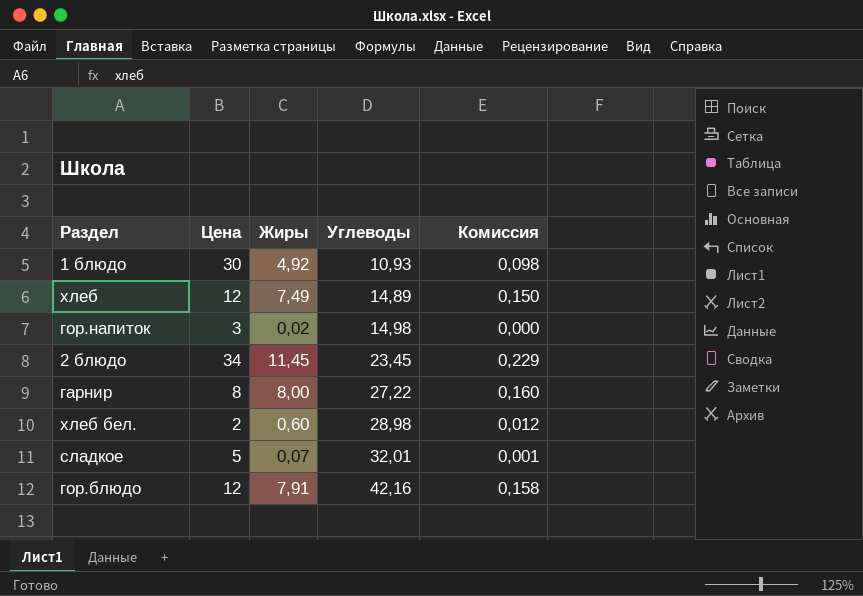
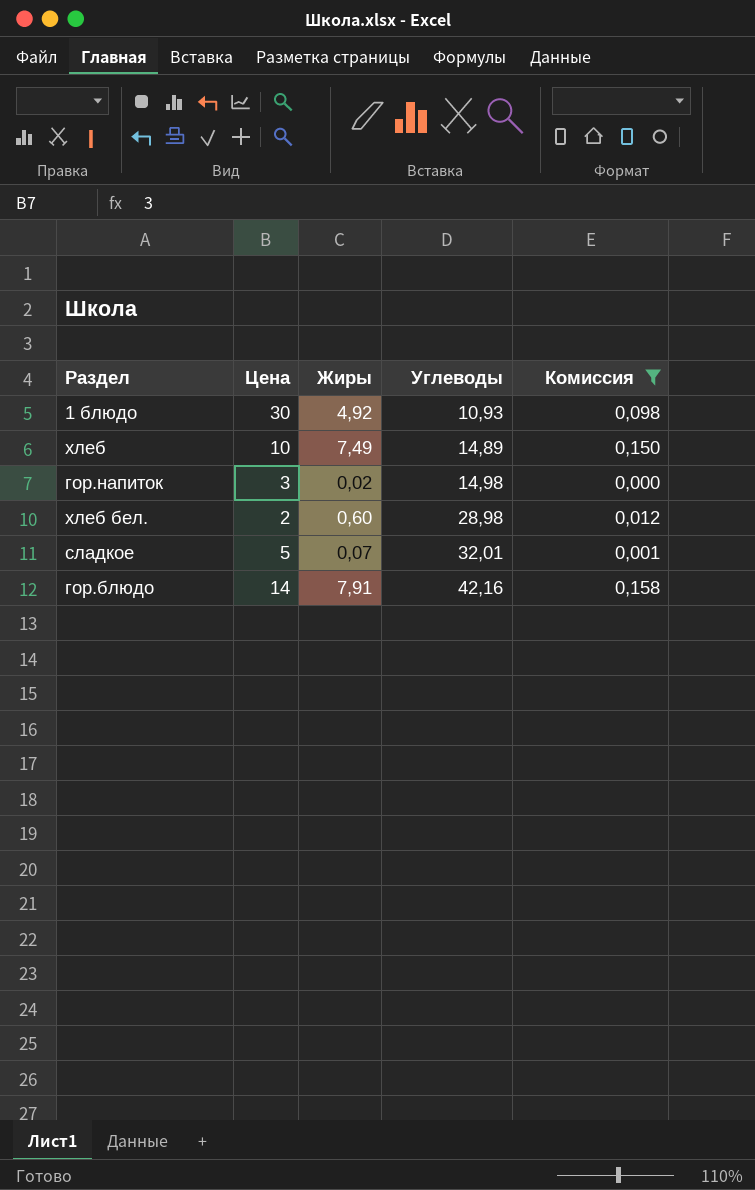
filter: none -> Комиссия <= 0,158
хлеб | Цена: 12 -> 10
гор.блюдо | Цена: 12 -> 14

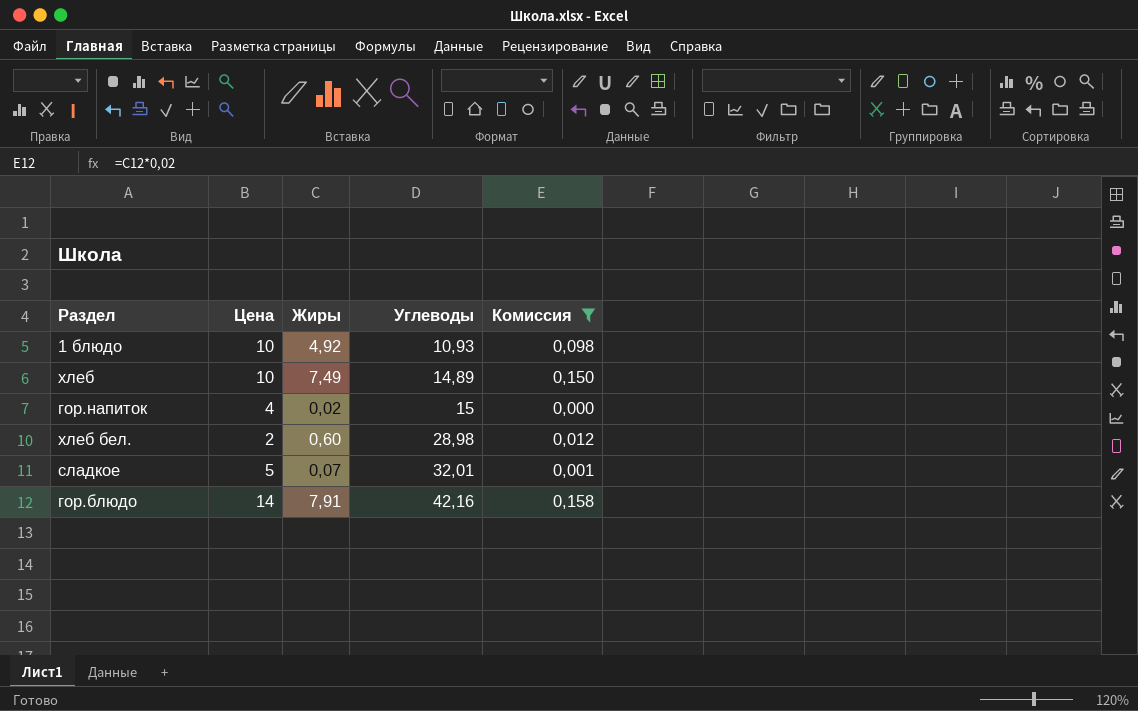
1 блюдо | Цена: 30 -> 10
гор.напиток | Цена: 3 -> 4
гор.напиток | Углеводы: 14,98 -> 15

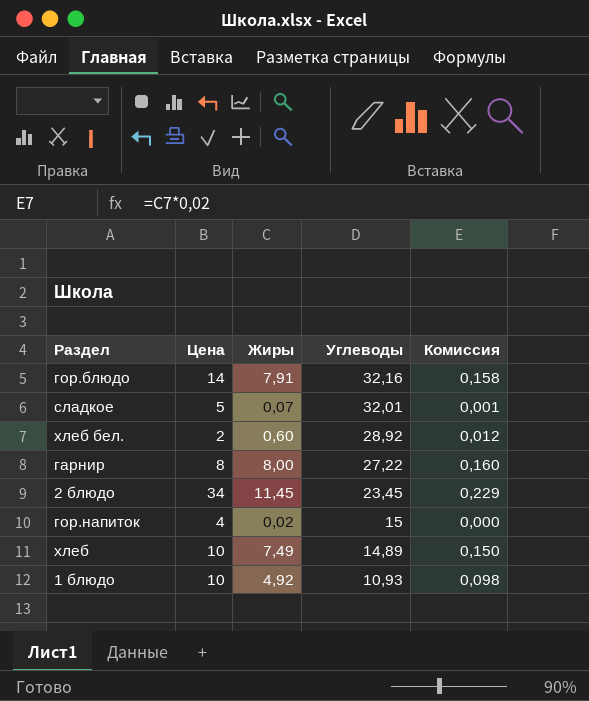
filter: Комиссия <= 0,158 -> none
row order: Углеводы ascending -> Углеводы descending
гор.блюдо | Углеводы: 42,16 -> 32,16
хлеб бел. | Углеводы: 28,98 -> 28,92

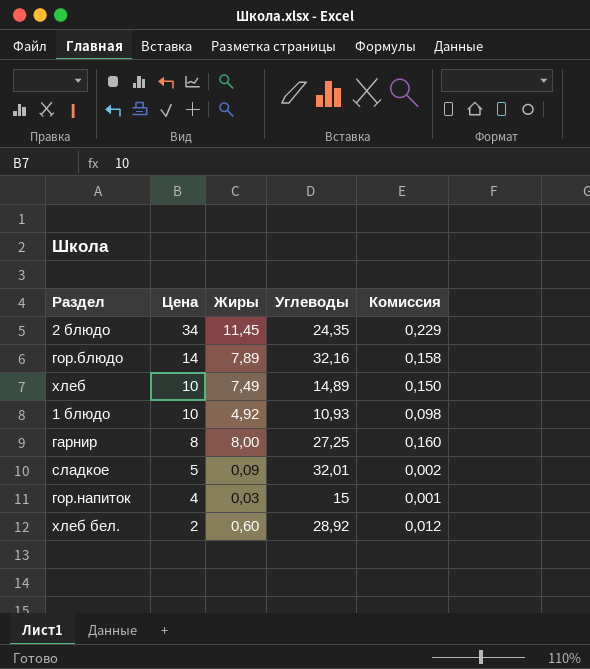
row order: Углеводы descending -> Цена descending
2 блюдо | Углеводы: 23,45 -> 24,35
гор.блюдо | Жиры: 7,91 -> 7,89
гарнир | Углеводы: 27,22 -> 27,25
сладкое | Жиры: 0,07 -> 0,09
сладкое | Комиссия: 0,001 -> 0,002
гор.напиток | Жиры: 0,02 -> 0,03
гор.напиток | Комиссия: 0,000 -> 0,001

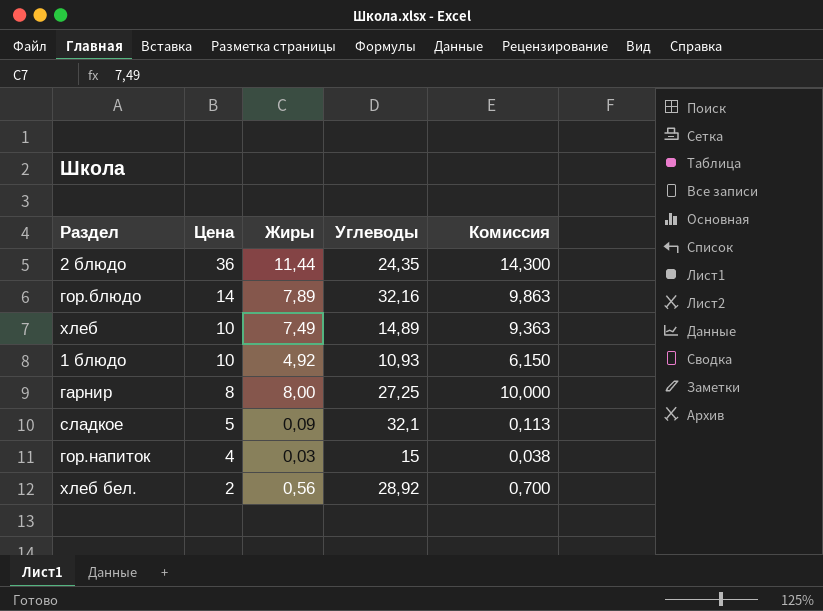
column Комиссия | formula: [Жиры] * 0,02 -> [Жиры] * 1,25
2 блюдо | Цена: 34 -> 36
2 блюдо | Жиры: 11,45 -> 11,44
сладкое | Углеводы: 32,01 -> 32,1
хлеб бел. | Жиры: 0,60 -> 0,56

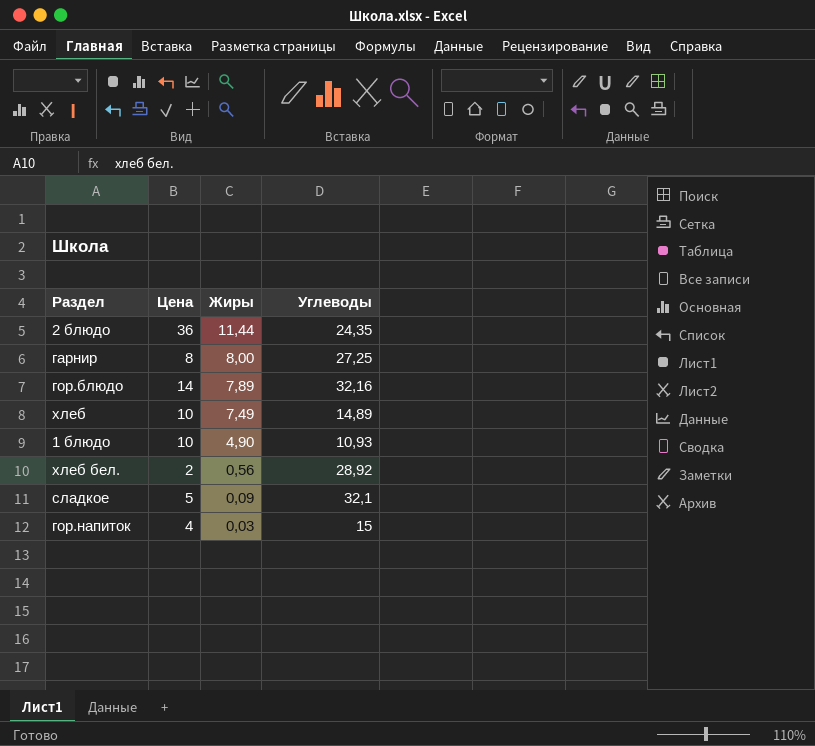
row order: Цена descending -> Жиры descending
column Комиссия | formula: [Жиры] * 1,25 -> none
1 блюдо | Жиры: 4,92 -> 4,90

